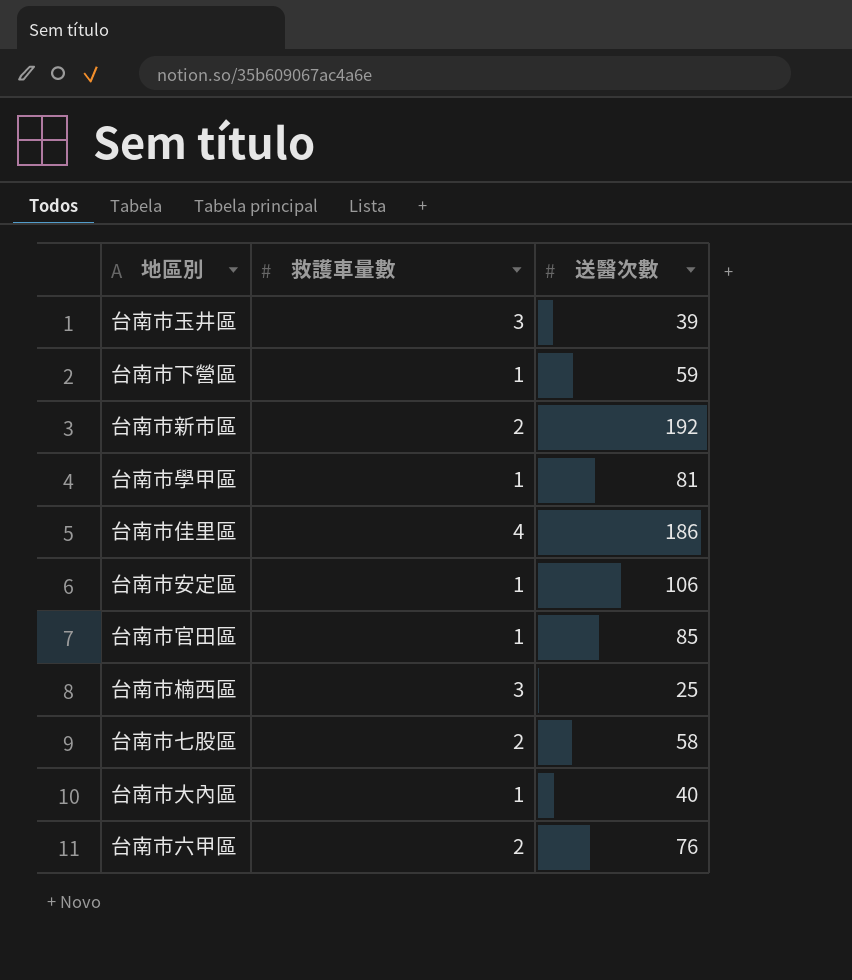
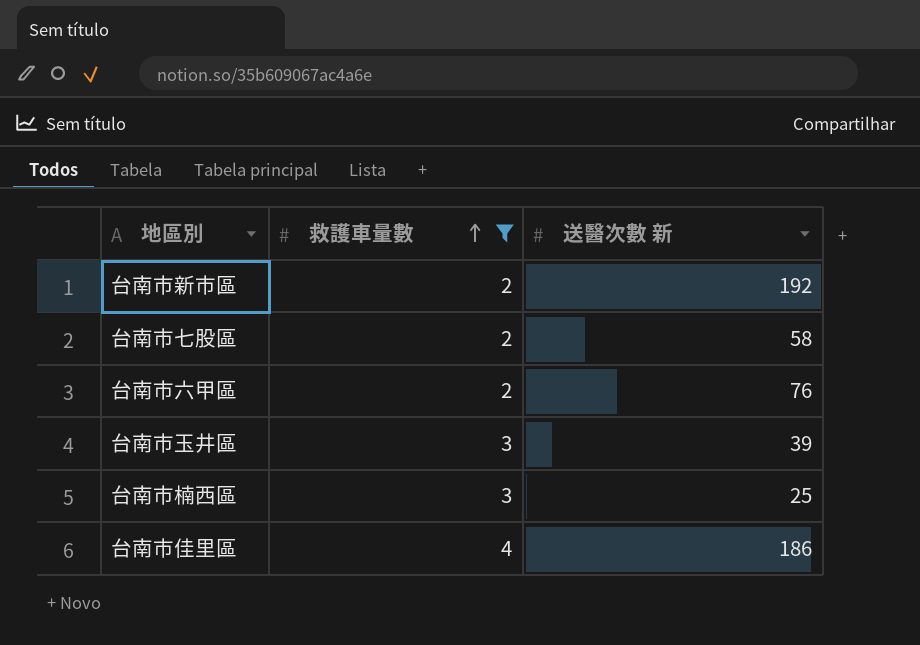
filter: none -> 救護車量數 != 1
row order: none -> 救護車量數 ascending
column name: 送醫次數 -> 送醫次數 新

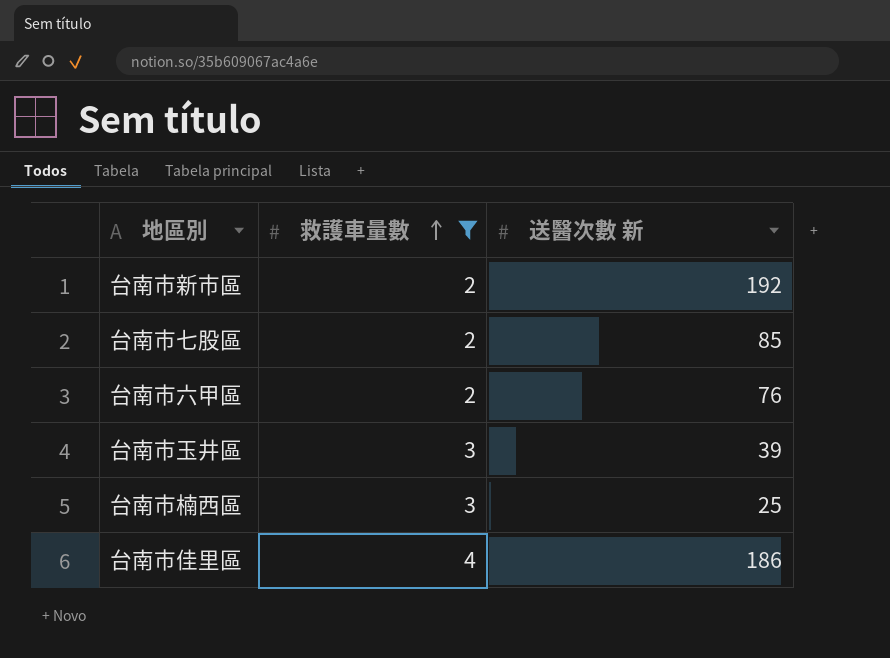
台南市七股區 | 送醫次數 新: 58 -> 85

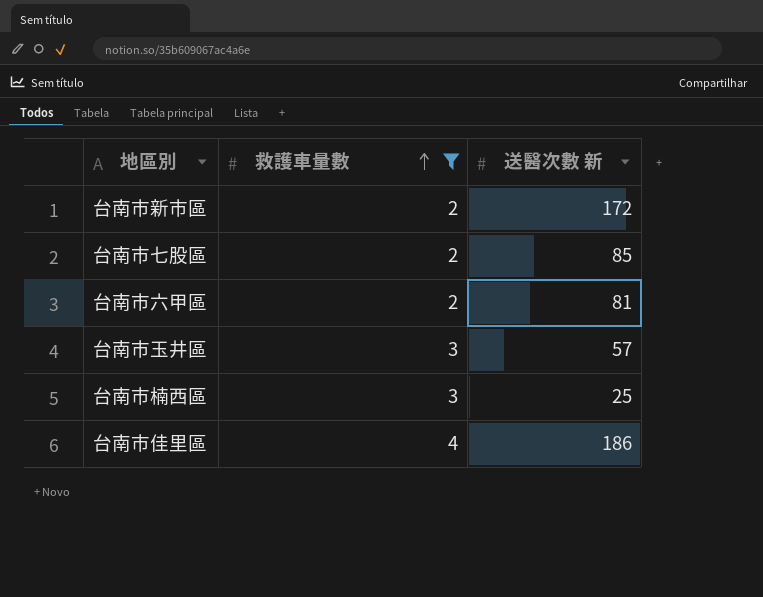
台南市新市區 | 送醫次數 新: 192 -> 172
台南市六甲區 | 送醫次數 新: 76 -> 81
台南市玉井區 | 送醫次數 新: 39 -> 57

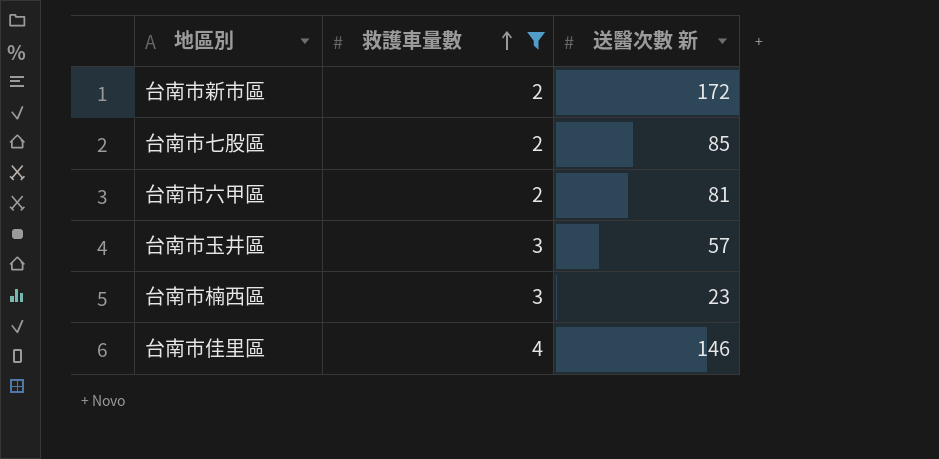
台南市楠西區 | 送醫次數 新: 25 -> 23
台南市佳里區 | 送醫次數 新: 186 -> 146

